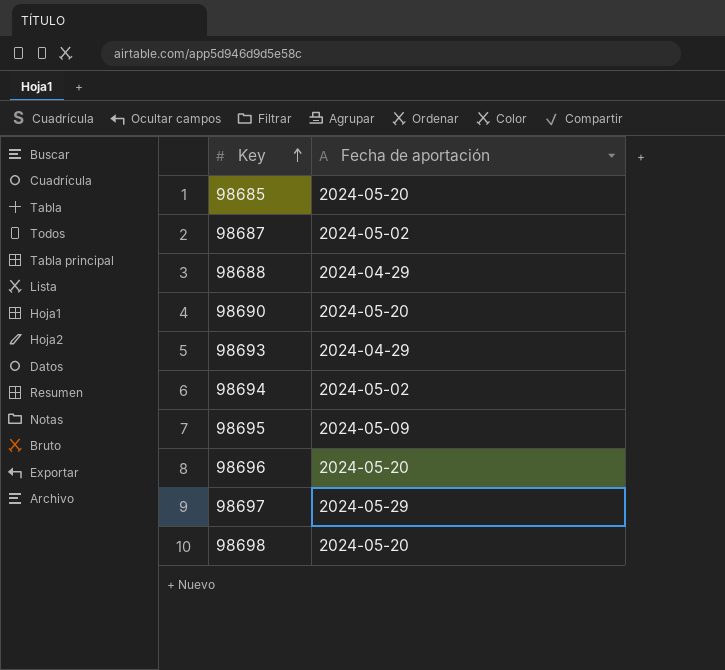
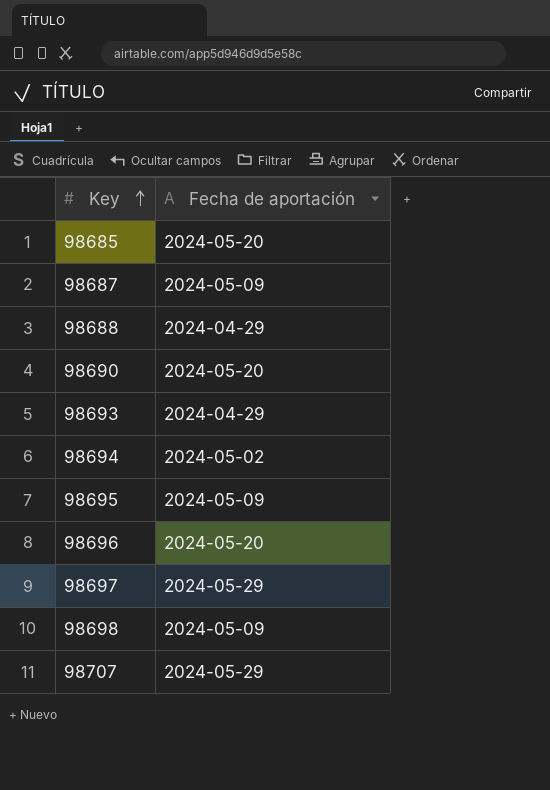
98687 | Fecha de aportación: 2024-05-02 -> 2024-05-09
98698 | Fecha de aportación: 2024-05-20 -> 2024-05-09
row 98707: none -> 2024-05-29

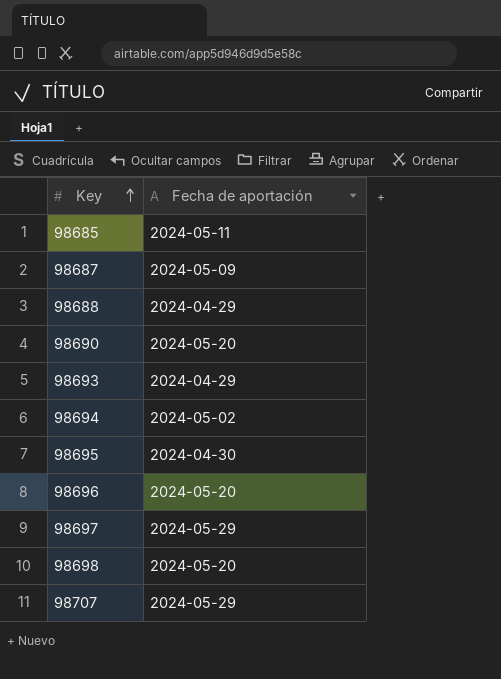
98685 | Fecha de aportación: 2024-05-20 -> 2024-05-11
98695 | Fecha de aportación: 2024-05-09 -> 2024-04-30
98698 | Fecha de aportación: 2024-05-09 -> 2024-05-20

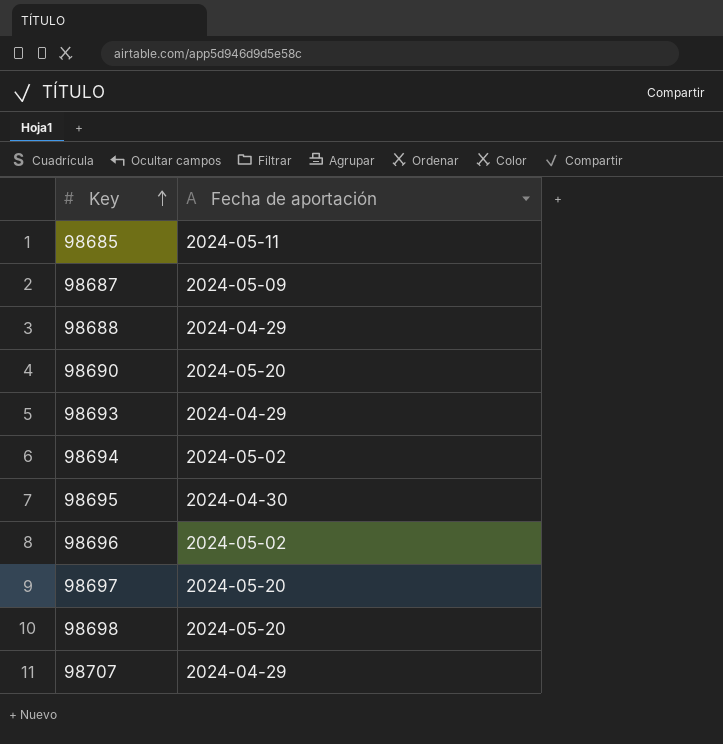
98696 | Fecha de aportación: 2024-05-20 -> 2024-05-02
98697 | Fecha de aportación: 2024-05-29 -> 2024-05-20
98707 | Fecha de aportación: 2024-05-29 -> 2024-04-29

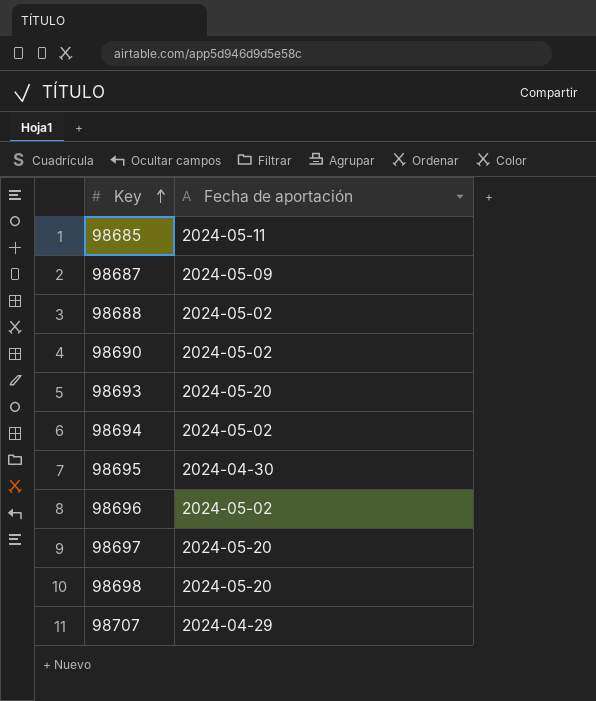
98688 | Fecha de aportación: 2024-04-29 -> 2024-05-02
98690 | Fecha de aportación: 2024-05-20 -> 2024-05-02
98693 | Fecha de aportación: 2024-04-29 -> 2024-05-20

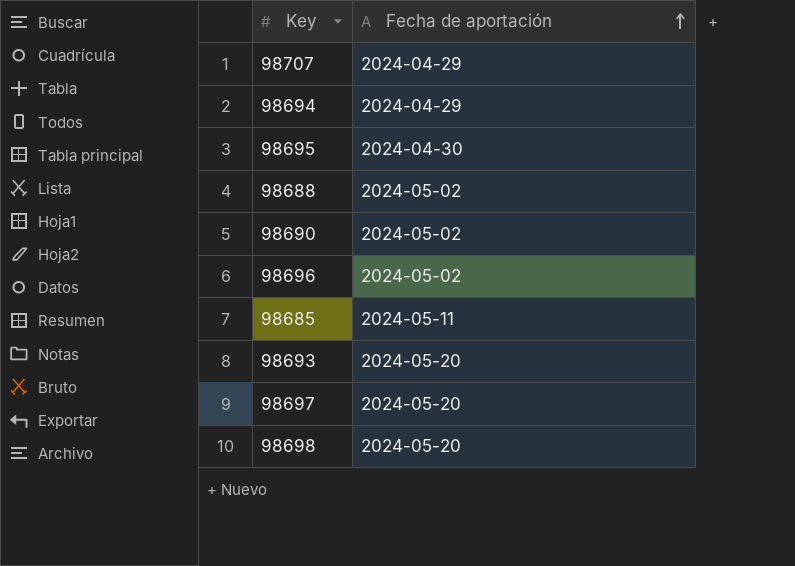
row order: Key ascending -> Fecha de aportación ascending
row 98687: 2024-05-09 -> none
98694 | Fecha de aportación: 2024-05-02 -> 2024-04-29

